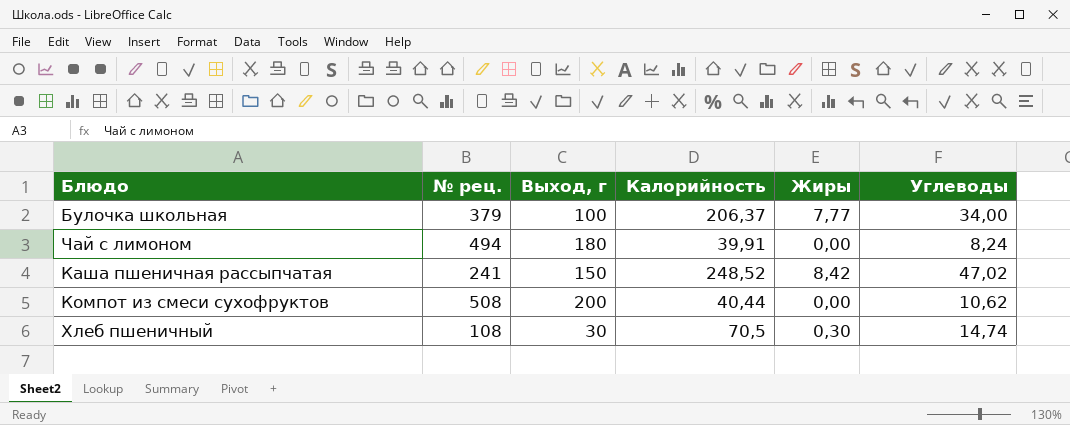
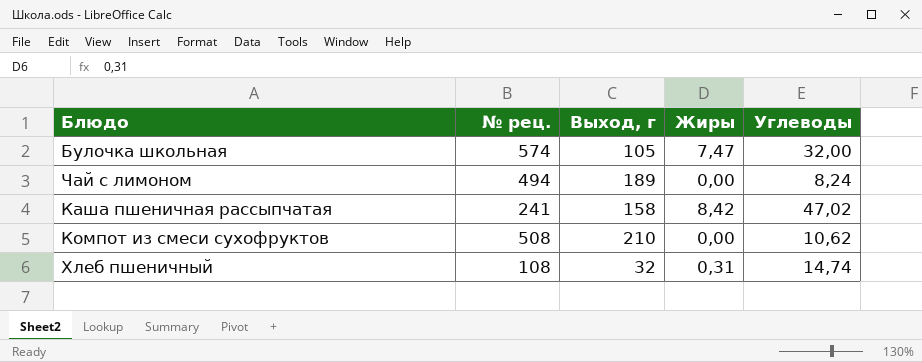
column Калорийность | position: 4 -> none
Булочка школьная | № рец.: 379 -> 574
Булочка школьная | Выход, г: 100 -> 105
Булочка школьная | Жиры: 7,77 -> 7,47
Булочка школьная | Углеводы: 34,00 -> 32,00
Чай с лимоном | Выход, г: 180 -> 189
Каша пшеничная рассыпчатая | Выход, г: 150 -> 158
Компот из смеси сухофруктов | Выход, г: 200 -> 210
Хлеб пшеничный | Выход, г: 30 -> 32
Хлеб пшеничный | Жиры: 0,30 -> 0,31

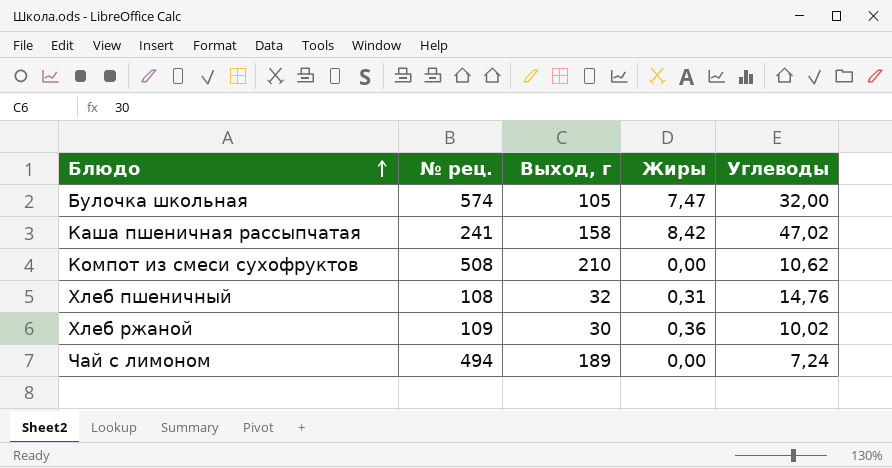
row order: none -> Блюдо ascending
Хлеб пшеничный | Углеводы: 14,74 -> 14,76
row Хлеб ржаной: none -> 109 | 30 | 0,36 | 10,02
Чай с лимоном | Углеводы: 8,24 -> 7,24

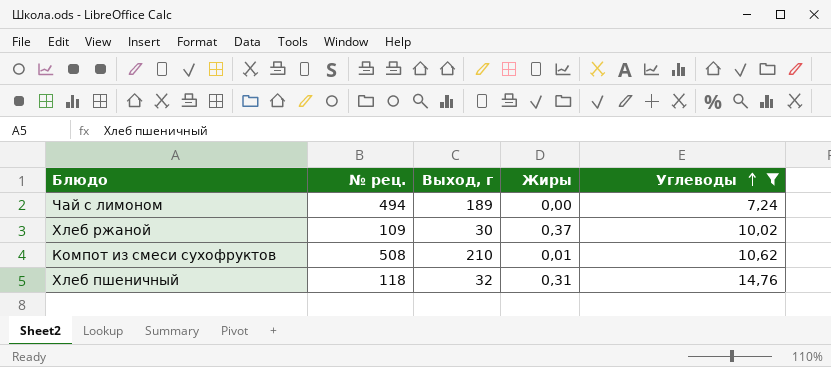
filter: none -> Углеводы <= 14,76
row order: Блюдо ascending -> Углеводы ascending
Хлеб ржаной | Жиры: 0,36 -> 0,37
Компот из смеси сухофруктов | Жиры: 0,00 -> 0,01
Хлеб пшеничный | № рец.: 108 -> 118

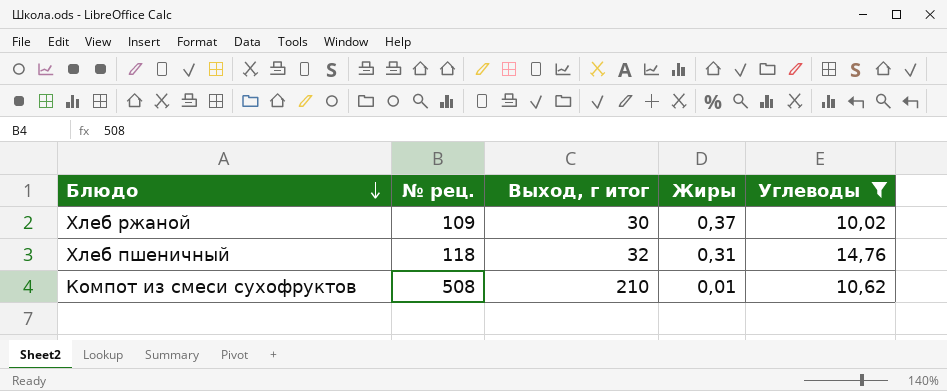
row order: Углеводы ascending -> Блюдо descending
column name: Выход, г -> Выход, г итог
row Чай с лимоном: 494 | 189 | 0,00 | 7,24 -> none

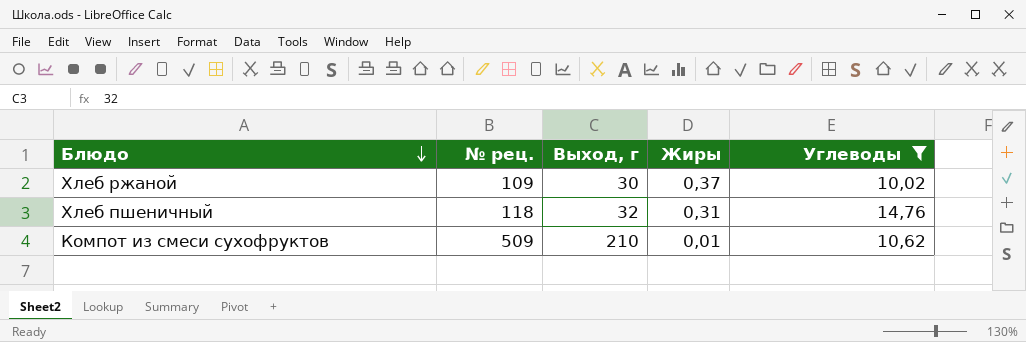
column name: Выход, г итог -> Выход, г
Компот из смеси сухофруктов | № рец.: 508 -> 509

